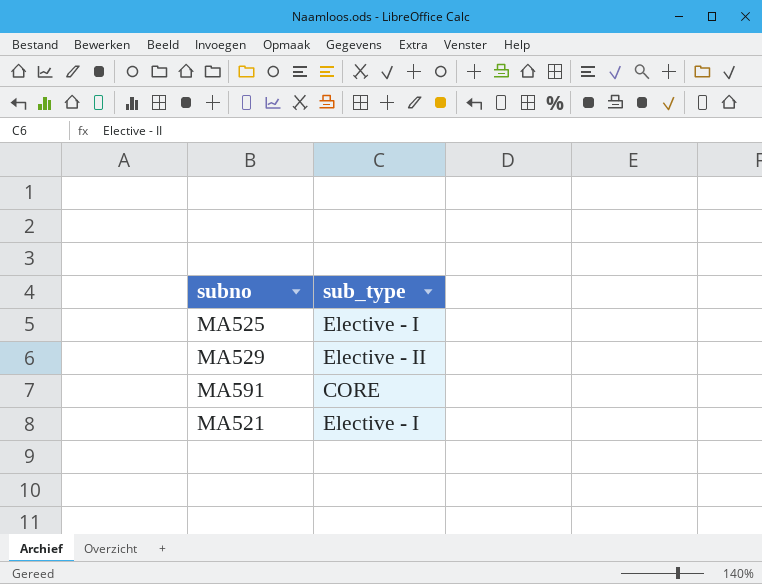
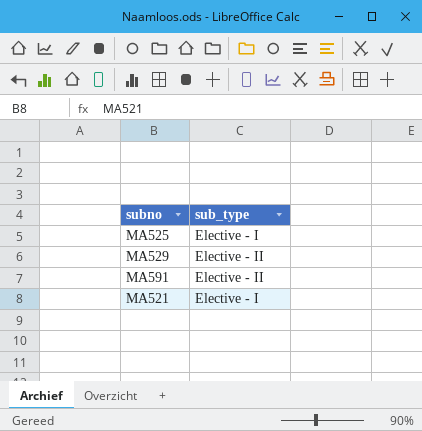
MA591 | sub_type: CORE -> Elective - II

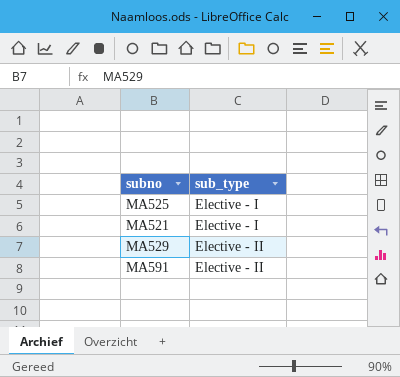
row order: none -> sub_type ascending

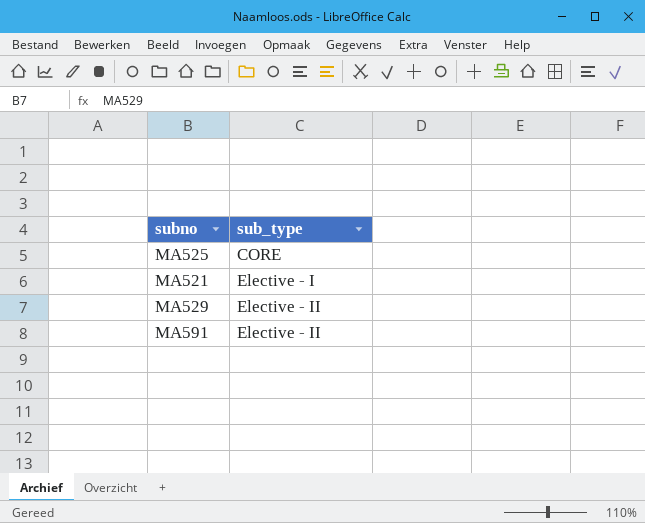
MA525 | sub_type: Elective - I -> CORE

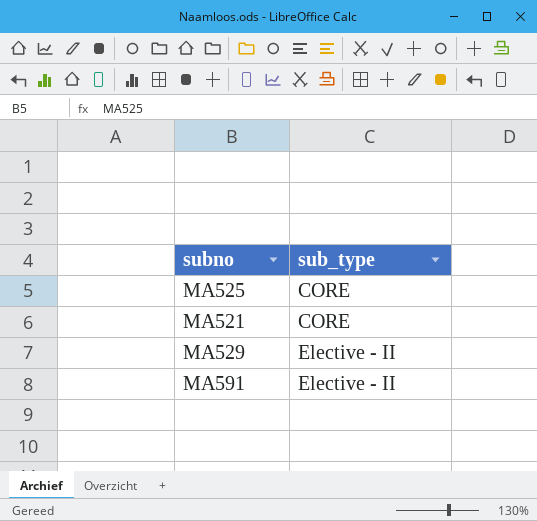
MA521 | sub_type: Elective - I -> CORE

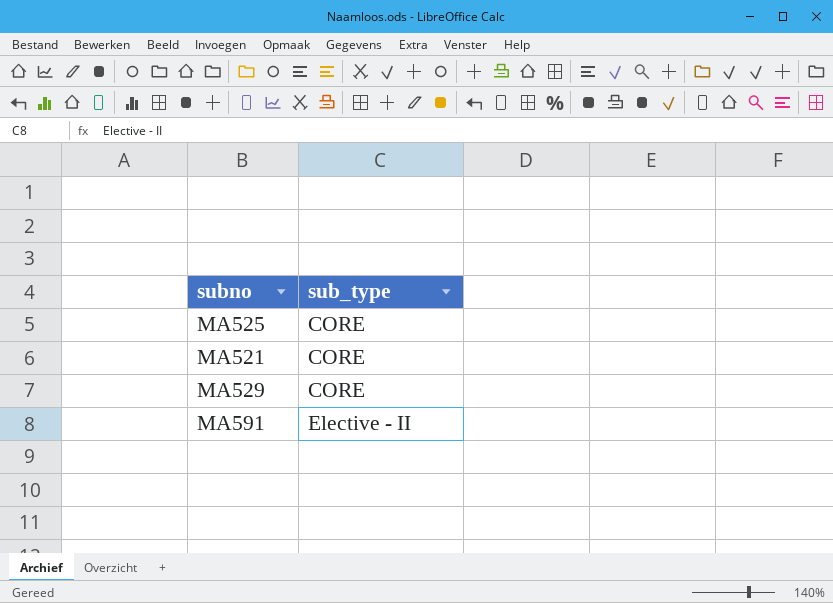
MA529 | sub_type: Elective - II -> CORE

